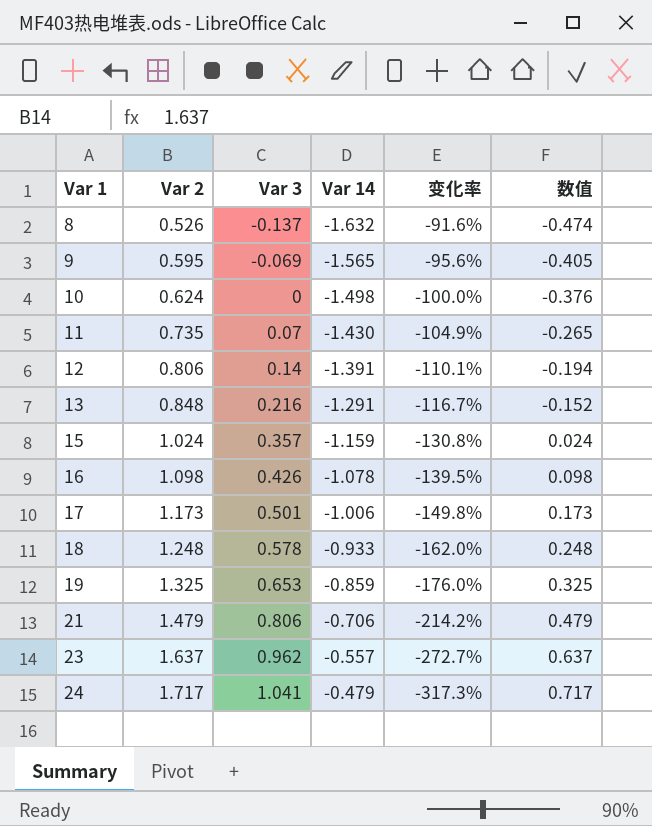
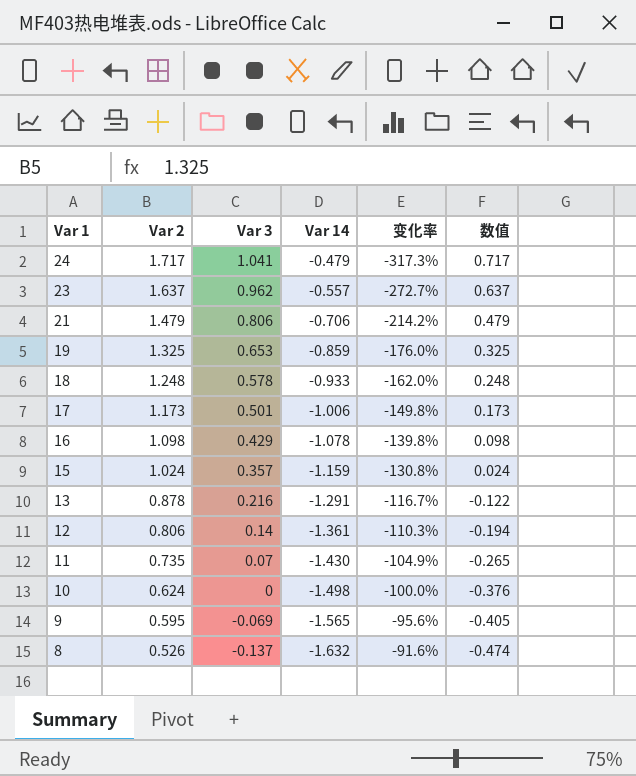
row order: Var 1 ascending -> Var 1 descending
16 | Var 3: 0.426 -> 0.429
16 | 变化率: -139.5% -> -139.8%
13 | Var 2: 0.848 -> 0.878
13 | 数值: -0.152 -> -0.122
12 | Var 14: -1.391 -> -1.361
12 | 变化率: -110.1% -> -110.3%

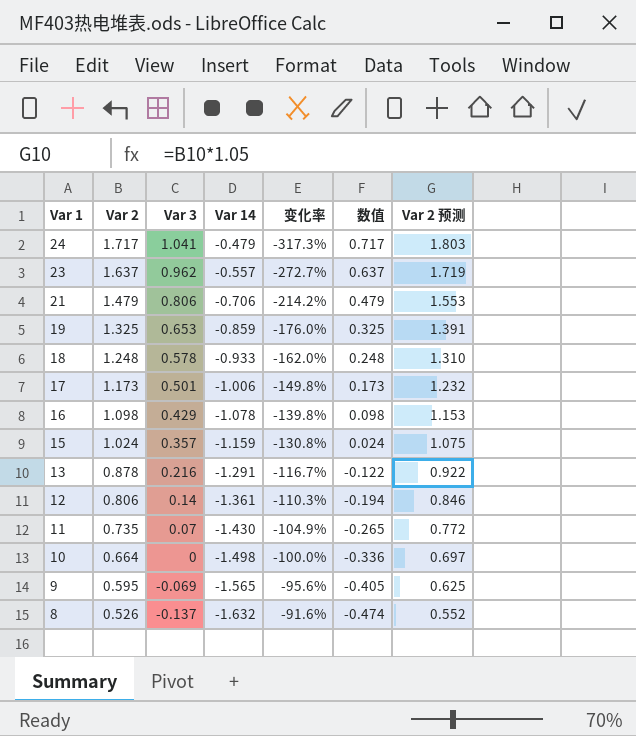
column Var 2 预测 | formula: none -> [Var 2] * 1.05
10 | Var 2: 0.624 -> 0.664
10 | 数值: -0.376 -> -0.336

